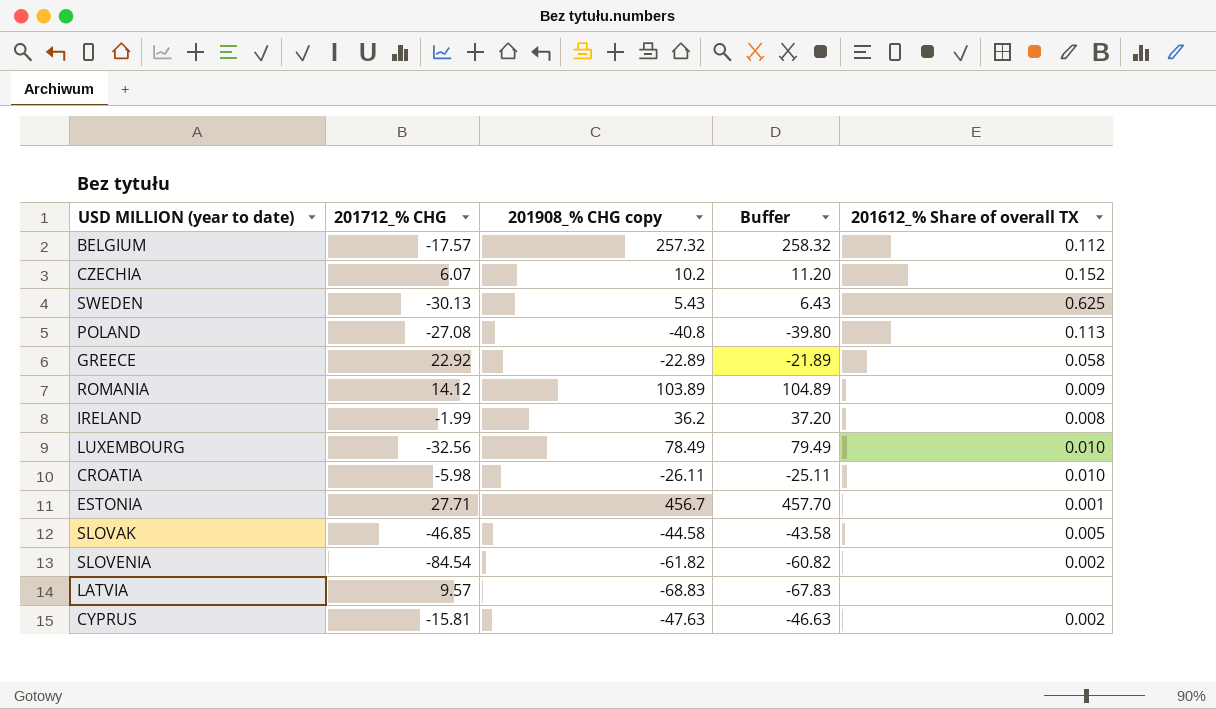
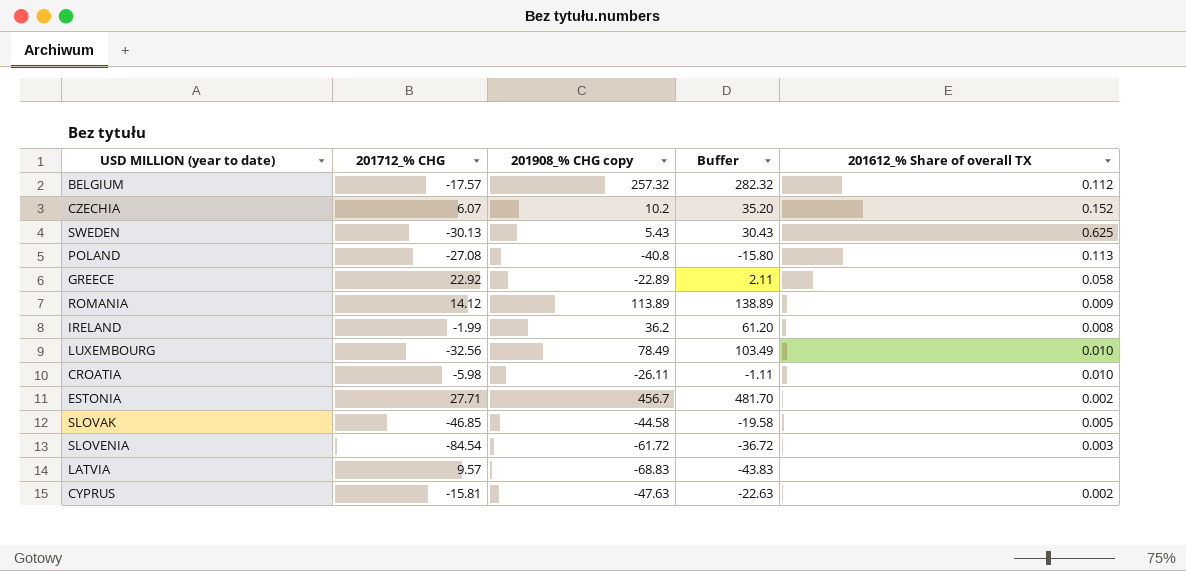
column Buffer | formula: [201908_% CHG copy] + 1 -> [201908_% CHG copy] + 25
ROMANIA | 201908_% CHG copy: 103.89 -> 113.89
ESTONIA | 201612_% Share of overall TX: 0.001 -> 0.002
SLOVENIA | 201908_% CHG copy: -61.82 -> -61.72
SLOVENIA | 201612_% Share of overall TX: 0.002 -> 0.003

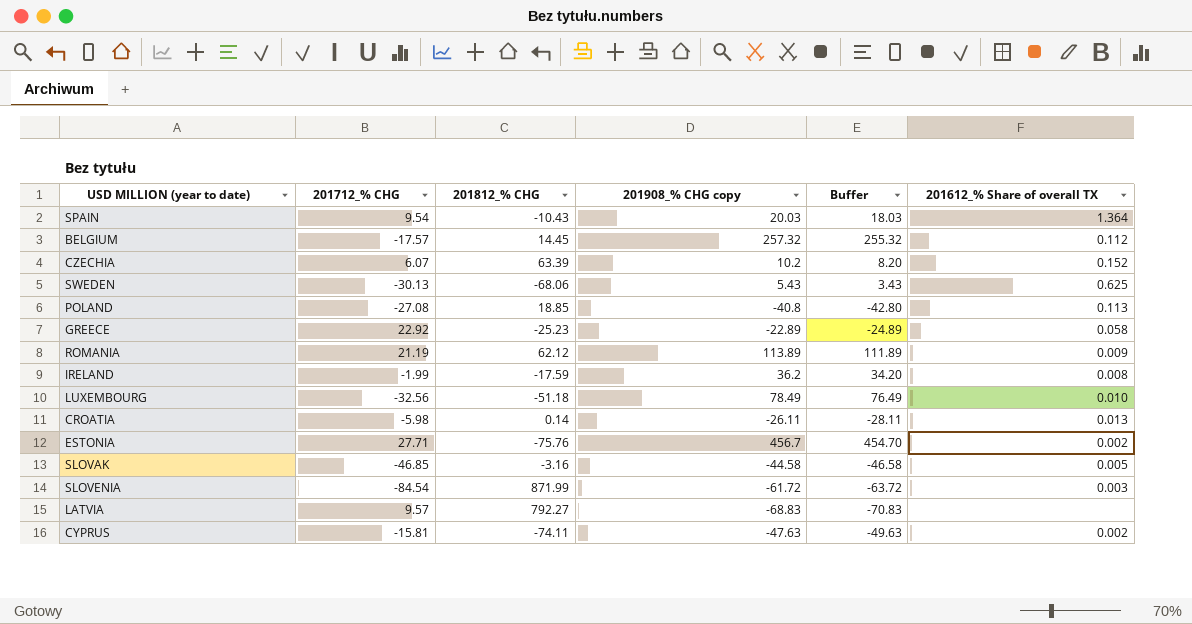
column 201812_% CHG | position: none -> 3
column Buffer | formula: [201908_% CHG copy] + 25 -> [201908_% CHG copy] - 2
row SPAIN: none -> 9.54 | -10.43 | 20.03 | 18.03 | 1.364
ROMANIA | 201712_% CHG: 14.12 -> 21.19
CROATIA | 201612_% Share of overall TX: 0.010 -> 0.013

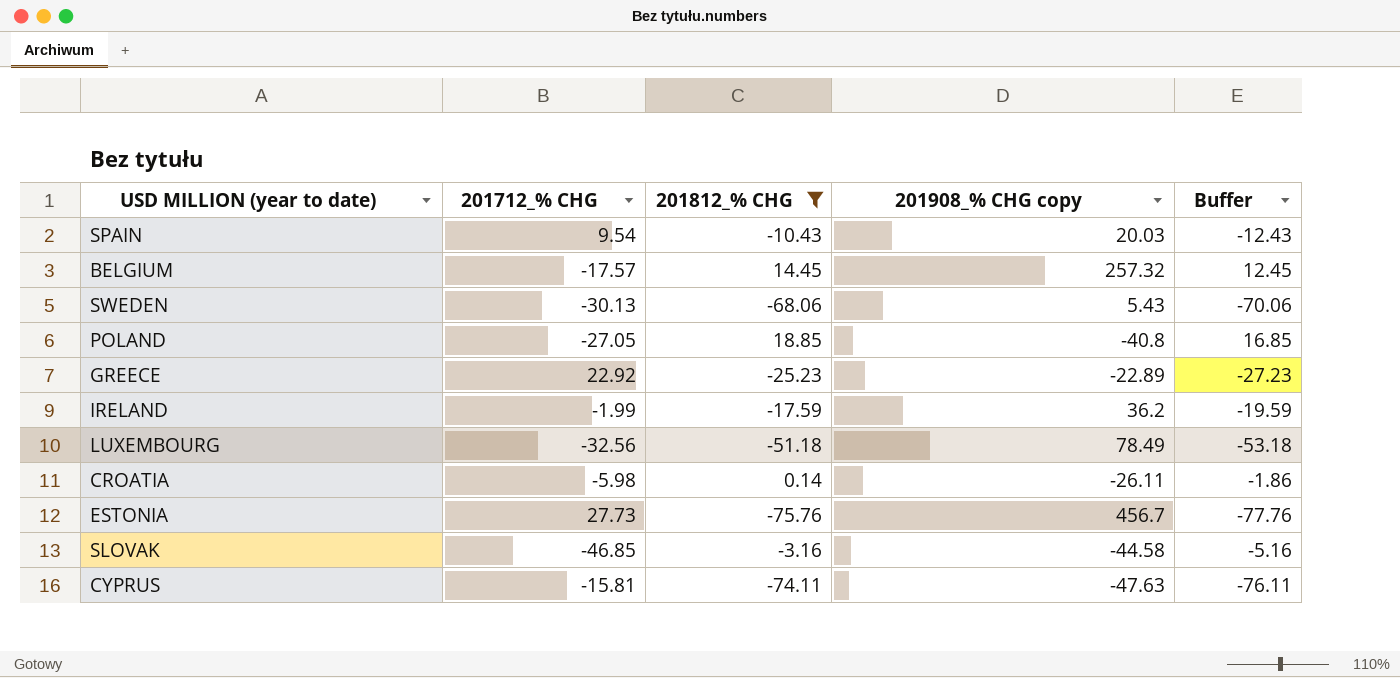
filter: none -> 201812_% CHG <= 18.85
column 201612_% Share of overall TX | position: 6 -> none
column Buffer | formula: [201908_% CHG copy] - 2 -> [201812_% CHG] - 2
POLAND | 201712_% CHG: -27.08 -> -27.05
ESTONIA | 201712_% CHG: 27.71 -> 27.73

